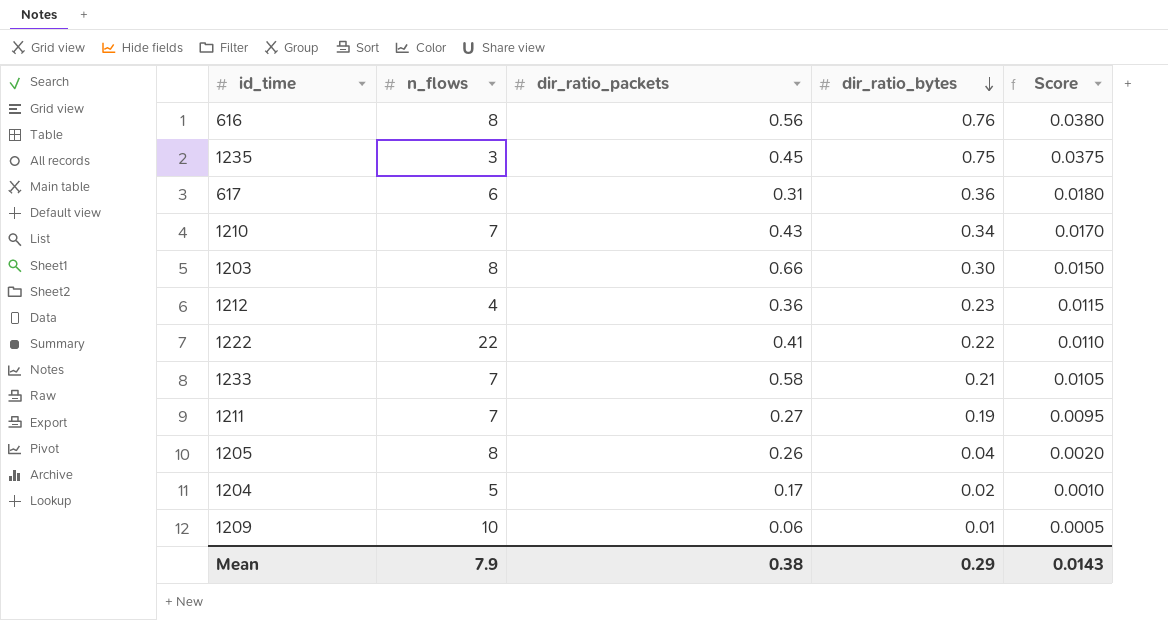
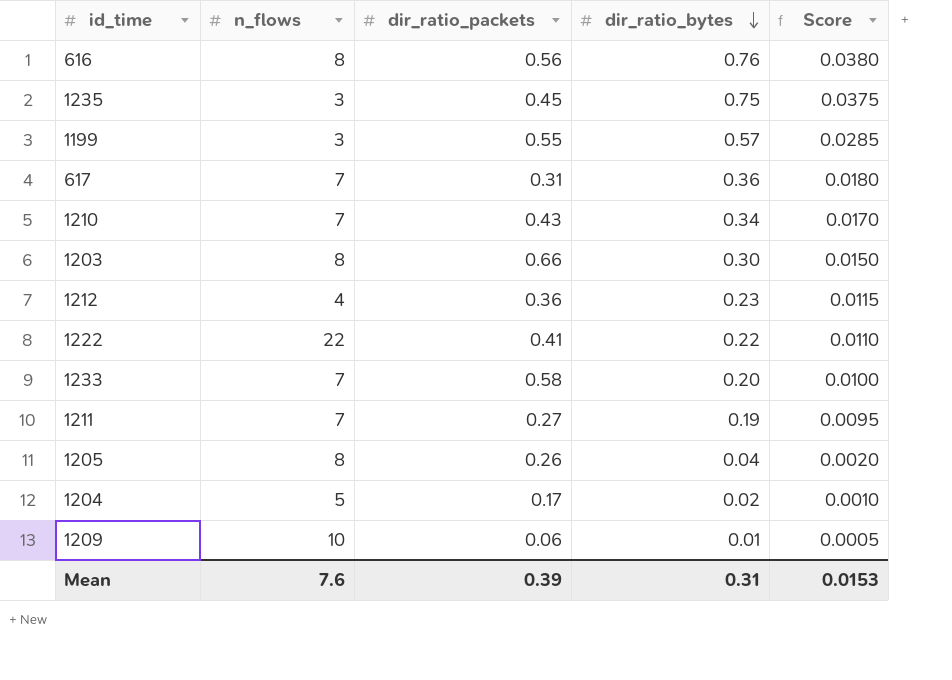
row 1199: none -> 3 | 0.55 | 0.57 | 0.0285
617 | n_flows: 6 -> 7
1233 | dir_ratio_bytes: 0.21 -> 0.20
1233 | Score: 0.0105 -> 0.0100
Mean | n_flows: 7.9 -> 7.6
Mean | dir_ratio_packets: 0.38 -> 0.39
Mean | dir_ratio_bytes: 0.29 -> 0.31
Mean | Score: 0.0143 -> 0.0153

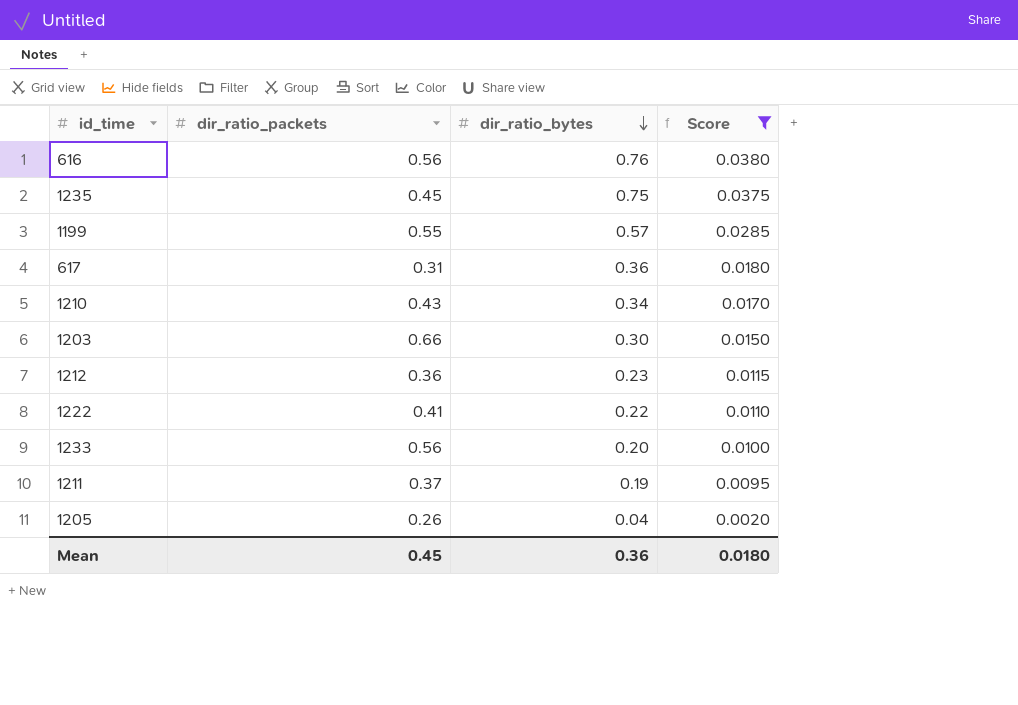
filter: none -> Score >= 0.0020
column n_flows | position: 2 -> none
1233 | dir_ratio_packets: 0.58 -> 0.56
1211 | dir_ratio_packets: 0.27 -> 0.37
Mean | dir_ratio_packets: 0.39 -> 0.45
Mean | dir_ratio_bytes: 0.31 -> 0.36
Mean | Score: 0.0153 -> 0.0180

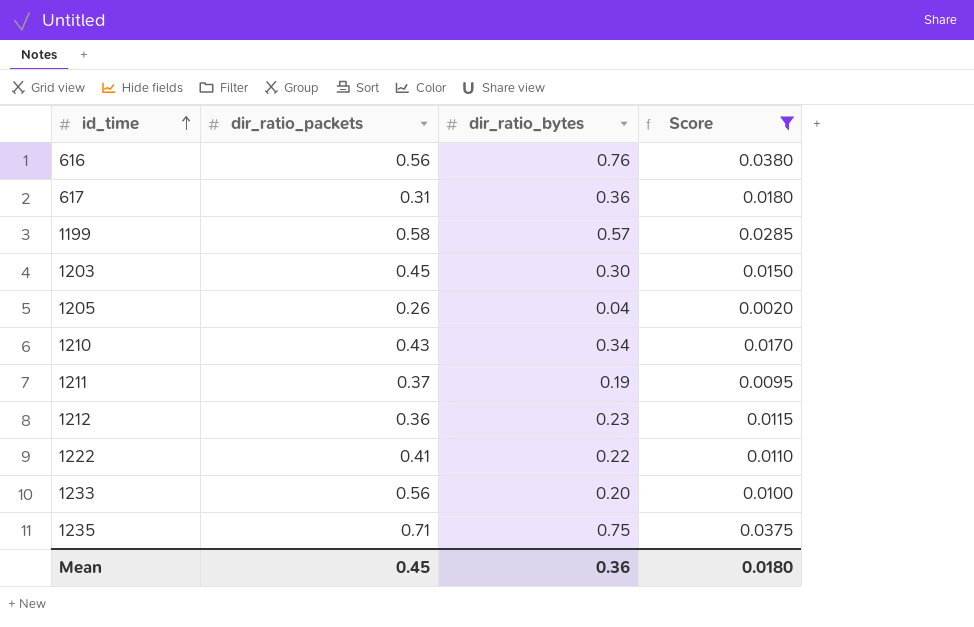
row order: dir_ratio_bytes descending -> id_time ascending
1199 | dir_ratio_packets: 0.55 -> 0.58
1203 | dir_ratio_packets: 0.66 -> 0.45
1235 | dir_ratio_packets: 0.45 -> 0.71

